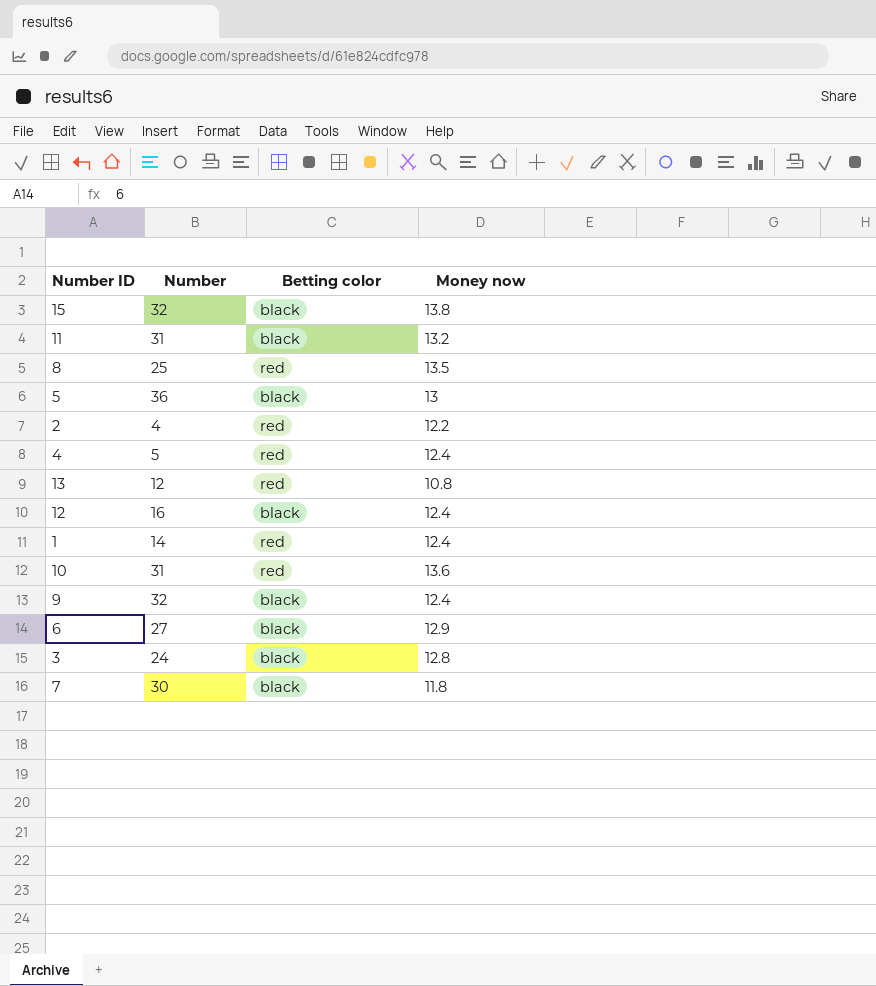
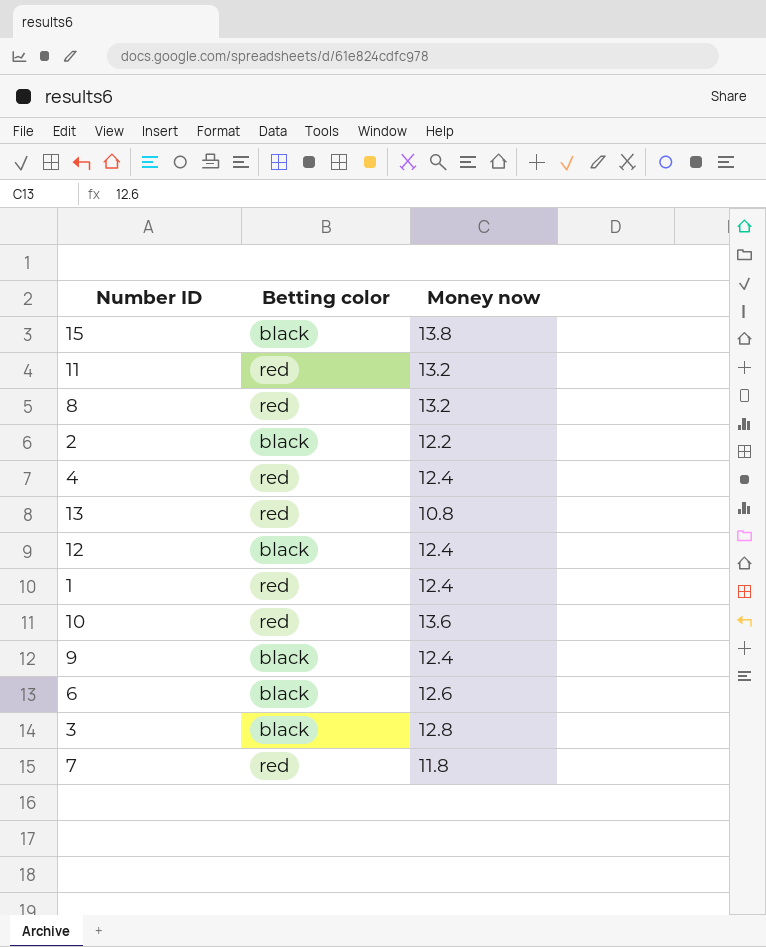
column Number | position: 2 -> none
row 5: 36 | black | 13 -> none
11 | Betting color: black -> red
8 | Money now: 13.5 -> 13.2
2 | Betting color: red -> black
6 | Money now: 12.9 -> 12.6
7 | Betting color: black -> red

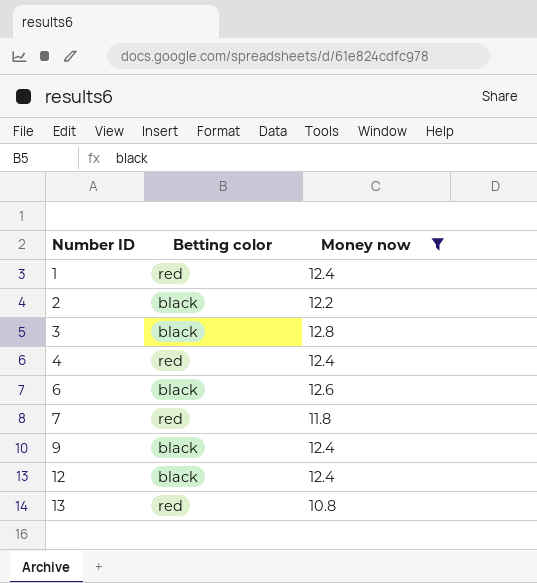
filter: none -> Money now <= 12.8
row order: none -> Number ID ascending

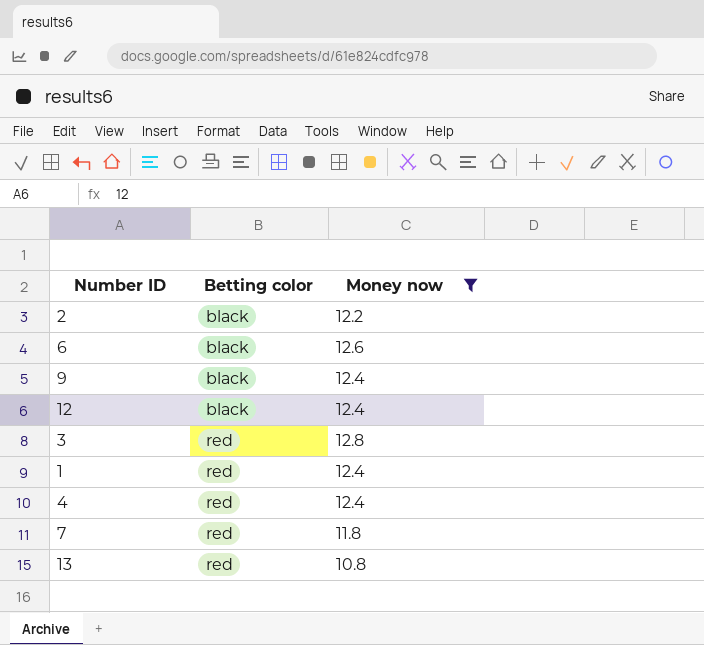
row order: Number ID ascending -> Betting color ascending
3 | Betting color: black -> red

